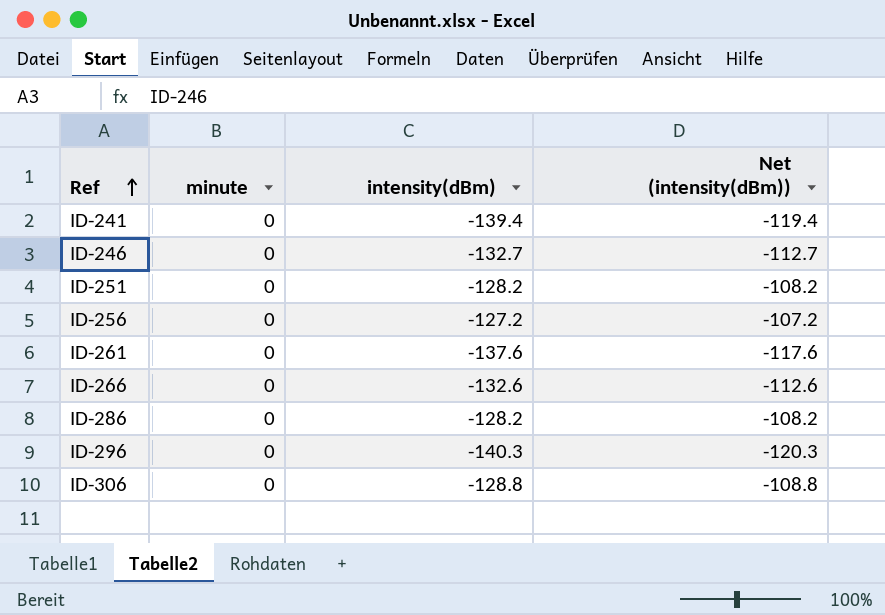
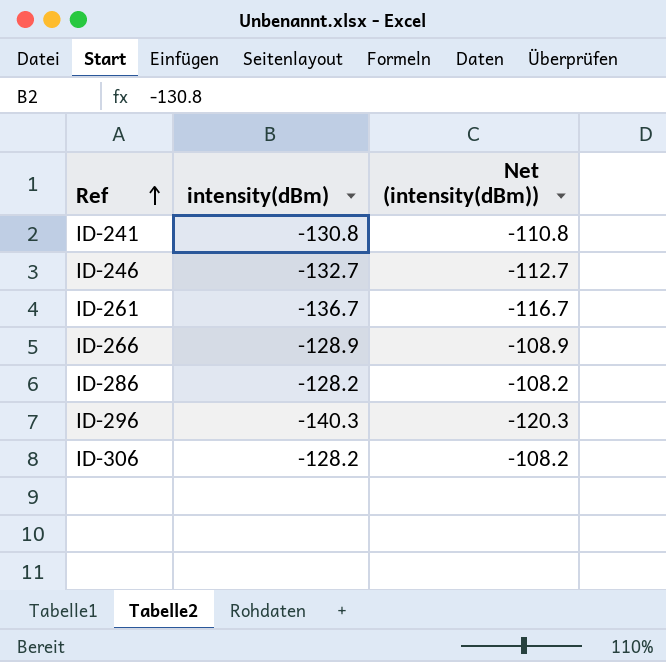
column minute | position: 2 -> none
row ID-251: 0 | -128.2 | -108.2 -> none
row ID-256: 0 | -127.2 | -107.2 -> none
ID-241 | intensity(dBm): -139.4 -> -130.8
ID-241 | Net (intensity(dBm)): -119.4 -> -110.8
ID-261 | intensity(dBm): -137.6 -> -136.7
ID-261 | Net (intensity(dBm)): -117.6 -> -116.7
ID-266 | intensity(dBm): -132.6 -> -128.9
ID-266 | Net (intensity(dBm)): -112.6 -> -108.9
ID-306 | intensity(dBm): -128.8 -> -128.2
ID-306 | Net (intensity(dBm)): -108.8 -> -108.2

